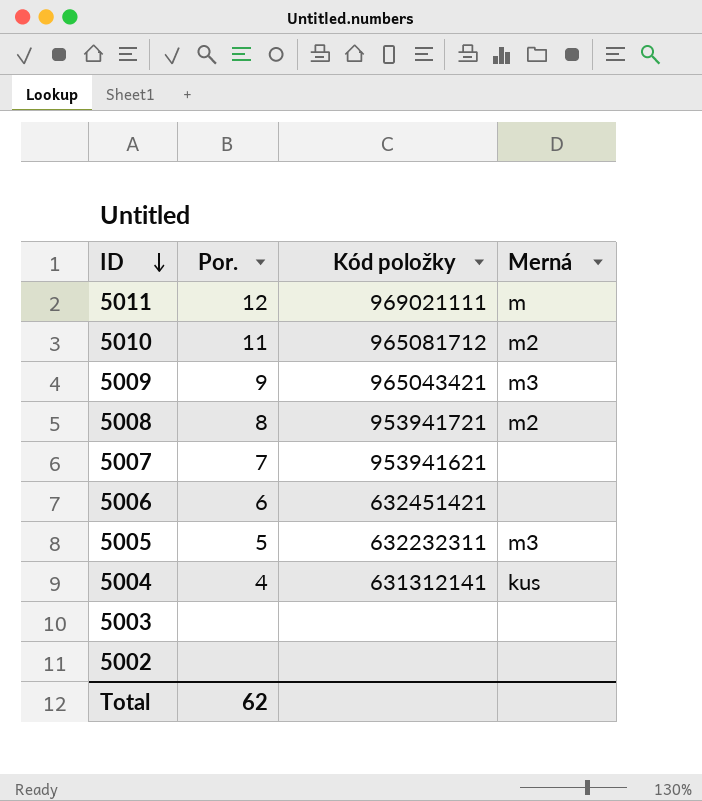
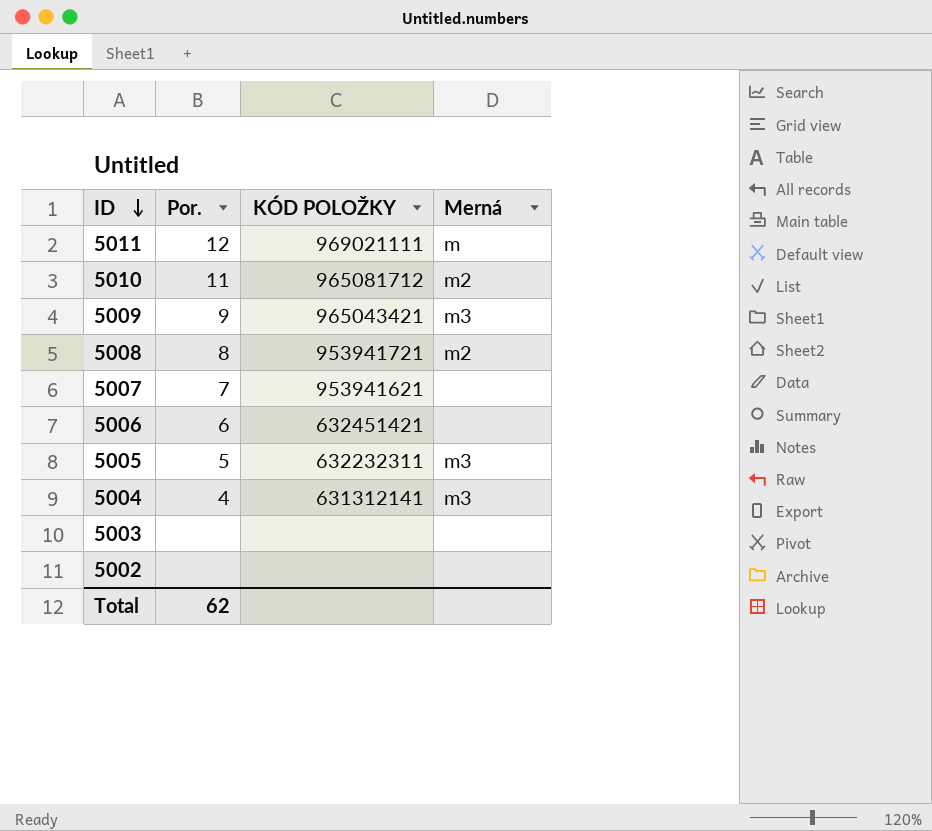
column name: Kód položky -> KÓD POLOŽKY
5004 | Merná: kus -> m3

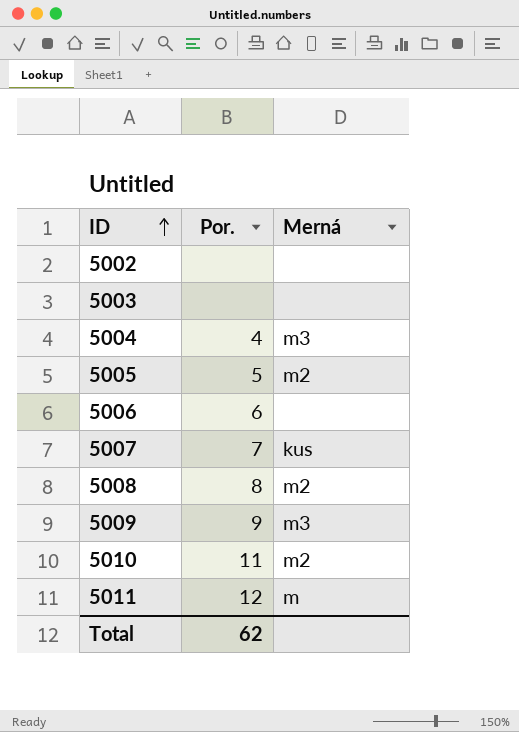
row order: ID descending -> ID ascending
column KÓD POLOŽKY | position: 3 -> none
5005 | Merná: m3 -> m2
5007 | Merná: none -> kus

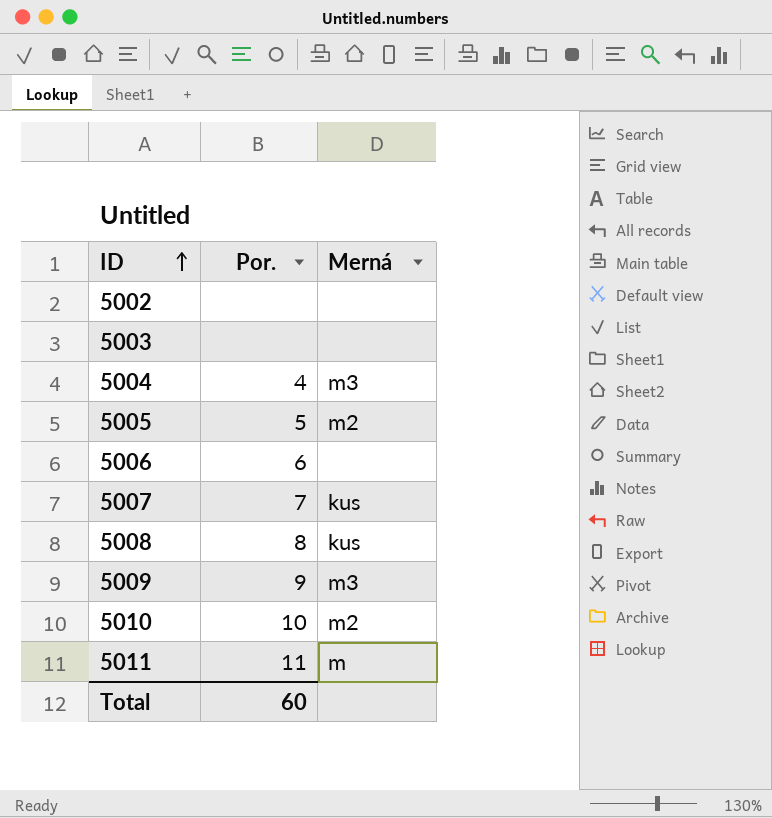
5008 | Merná: m2 -> kus
5010 | Por.: 11 -> 10
5011 | Por.: 12 -> 11
Total | Por.: 62 -> 60

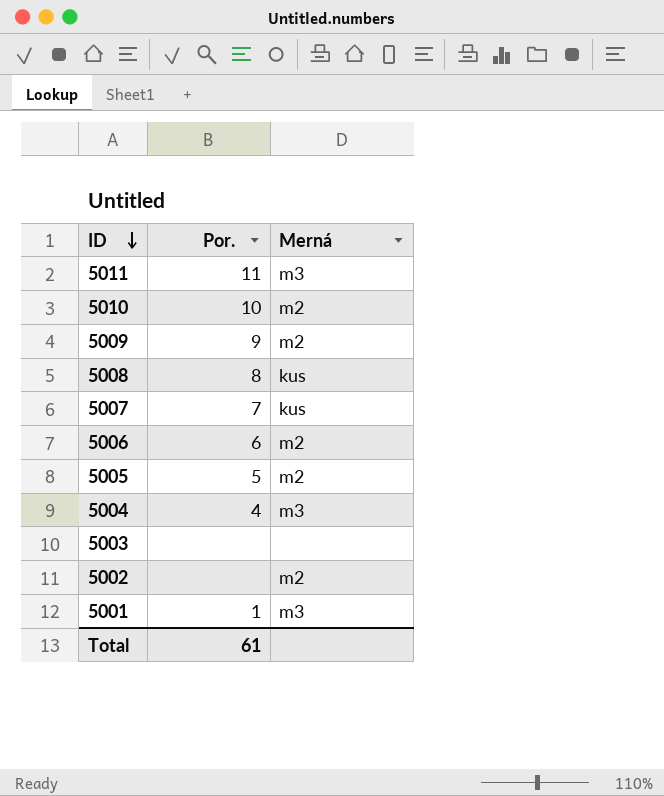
row order: ID ascending -> ID descending
5011 | Merná: m -> m3
5009 | Merná: m3 -> m2
5006 | Merná: none -> m2
5002 | Merná: none -> m2
row 5001: none -> 1 | m3
Total | Por.: 60 -> 61

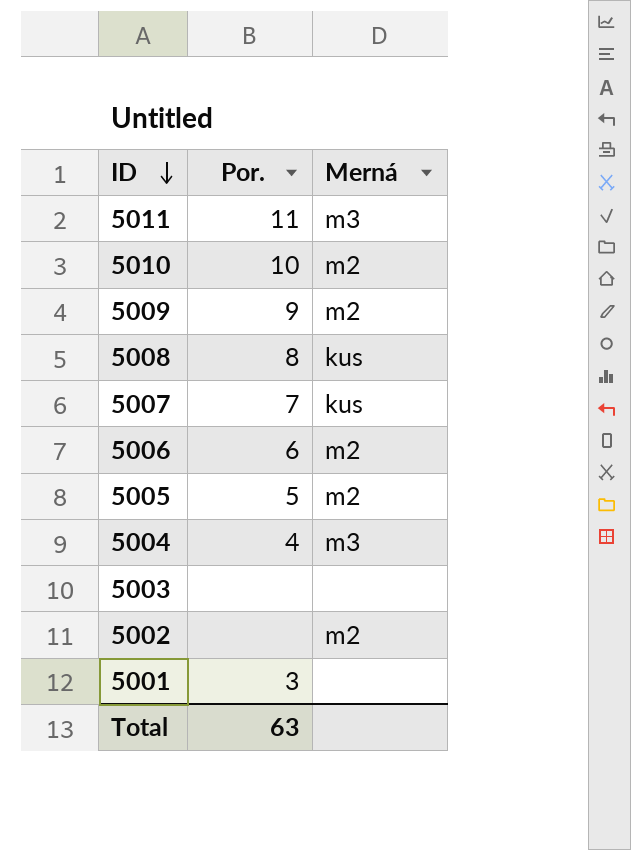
5001 | Por.: 1 -> 3
5001 | Merná: m3 -> none
Total | Por.: 61 -> 63

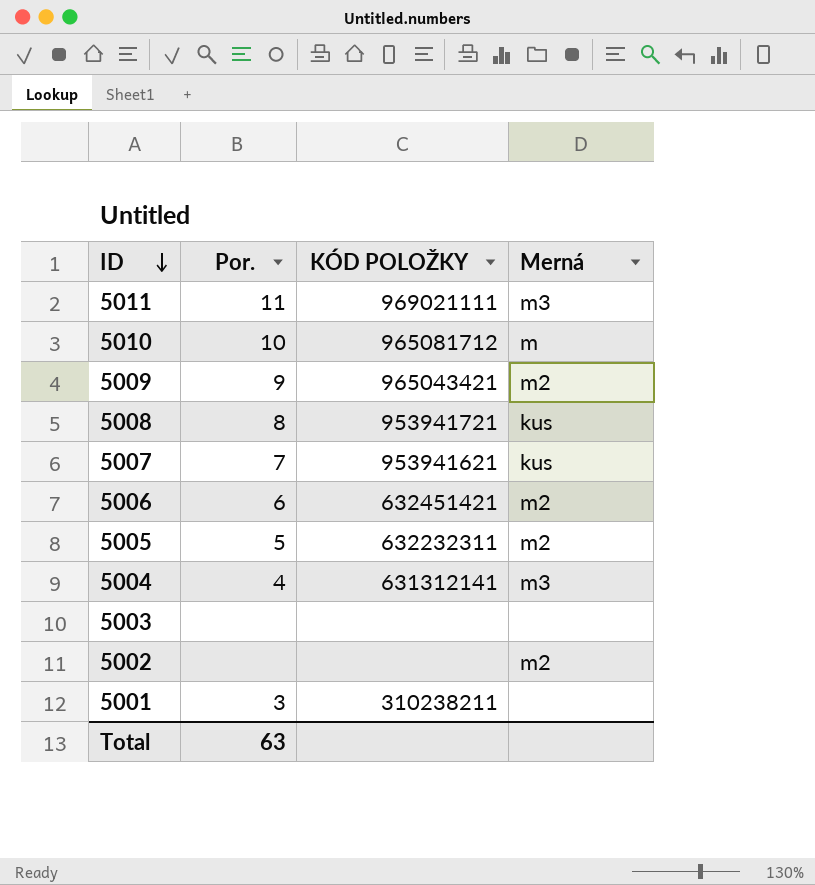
column KÓD POLOŽKY | position: none -> 3
5010 | Merná: m2 -> m

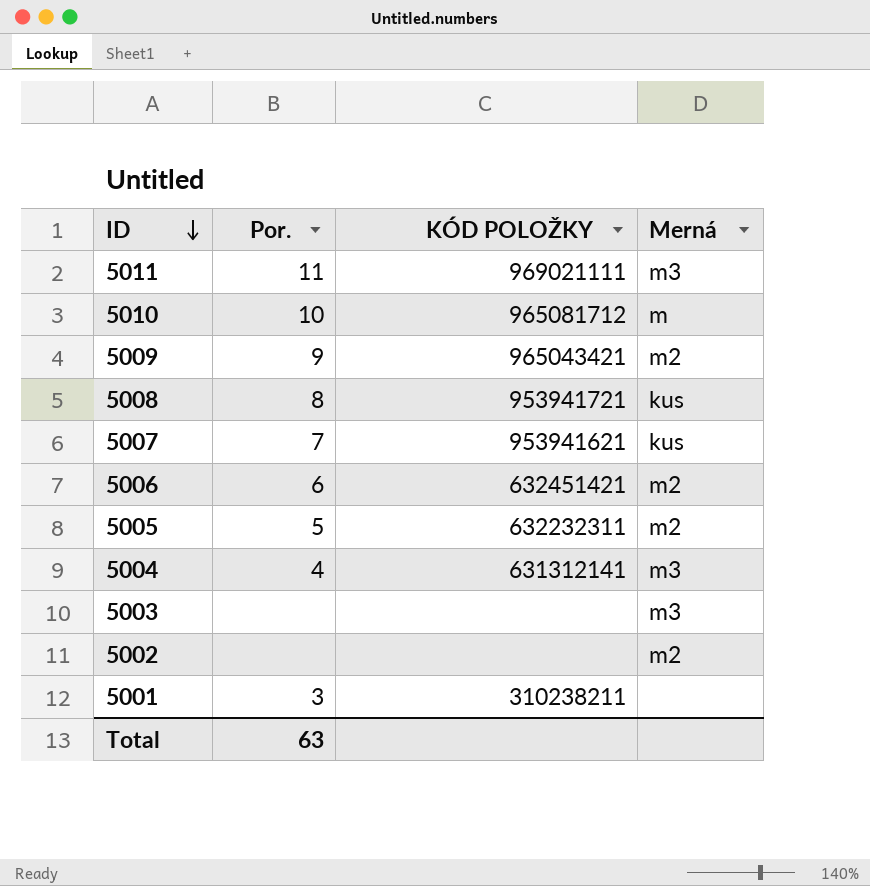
5003 | Merná: none -> m3

